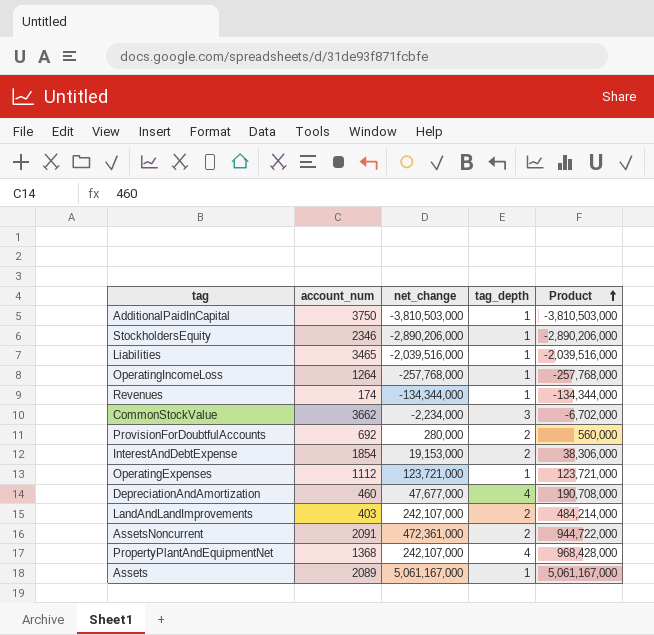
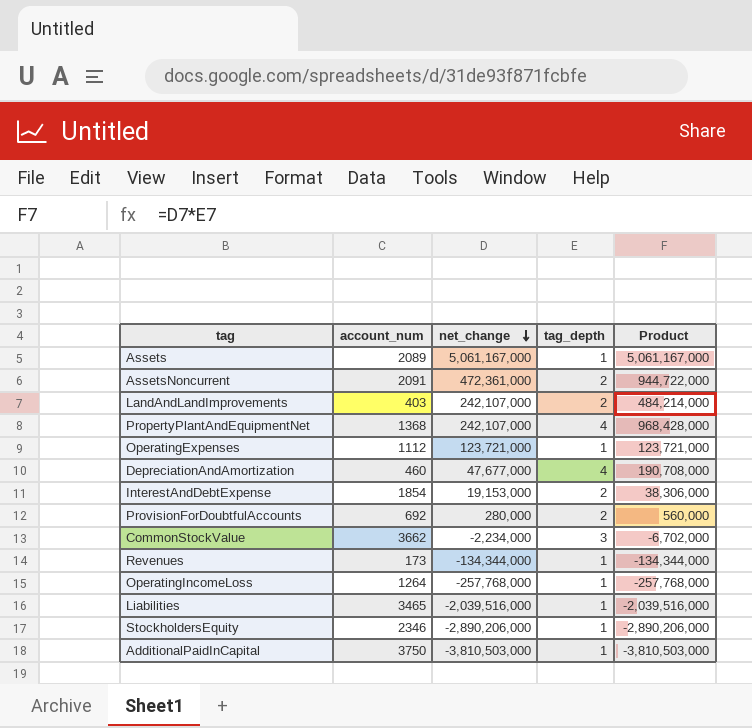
row order: Product ascending -> net_change descending
Revenues | account_num: 174 -> 173

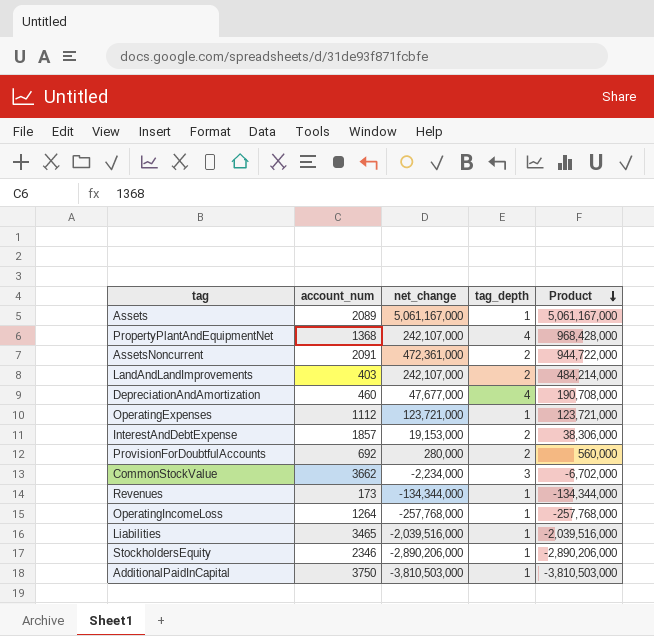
row order: net_change descending -> Product descending
InterestAndDebtExpense | account_num: 1854 -> 1857

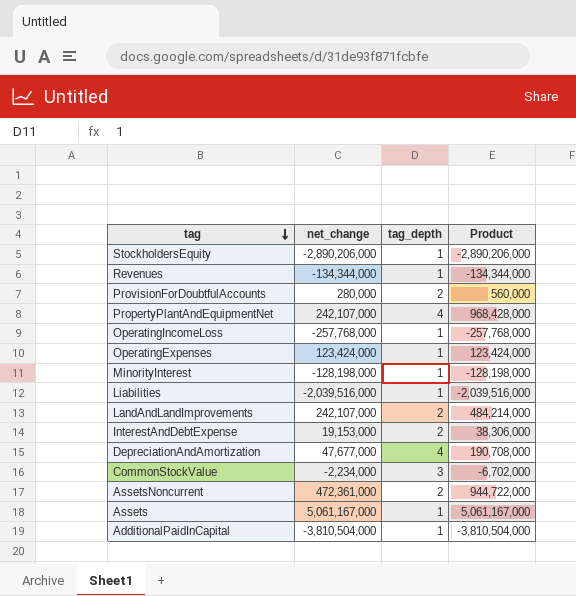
row order: Product descending -> tag descending
column account_num | position: 2 -> none
OperatingExpenses | net_change: 123,721,000 -> 123,424,000
OperatingExpenses | Product: 123,721,000 -> 123,424,000
row MinorityInterest: none -> -128,198,000 | 1 | -128,198,000
AdditionalPaidInCapital | net_change: -3,810,503,000 -> -3,810,504,000
AdditionalPaidInCapital | Product: -3,810,503,000 -> -3,810,504,000

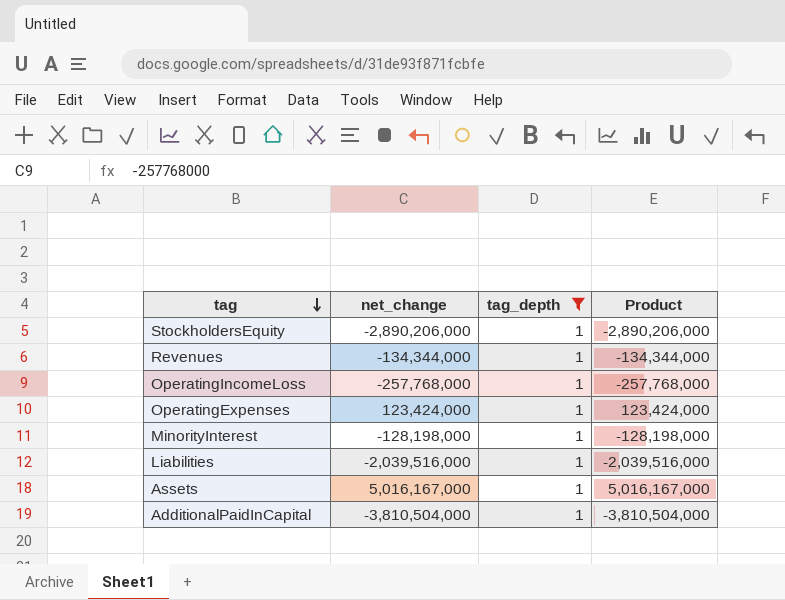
filter: none -> tag_depth = 1
Assets | net_change: 5,061,167,000 -> 5,016,167,000
Assets | Product: 5,061,167,000 -> 5,016,167,000

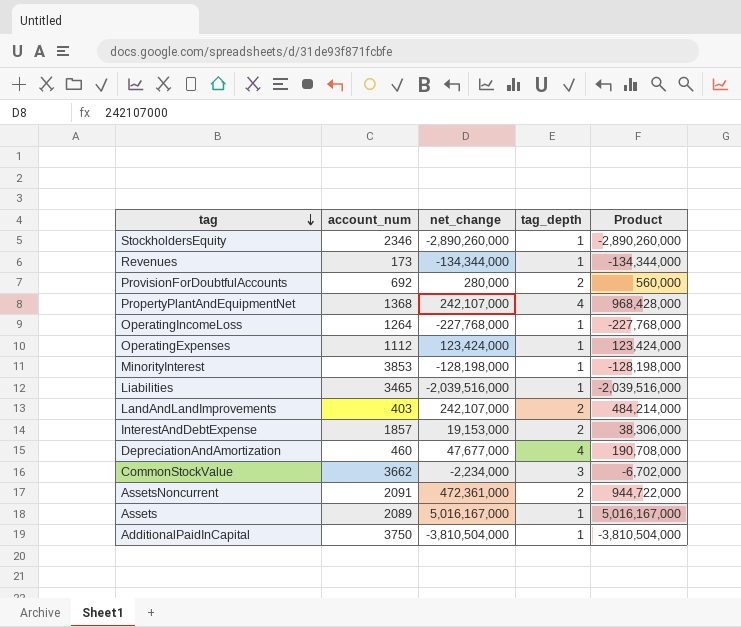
filter: tag_depth = 1 -> none
column account_num | position: none -> 2
StockholdersEquity | net_change: -2,890,206,000 -> -2,890,260,000
StockholdersEquity | Product: -2,890,206,000 -> -2,890,260,000
OperatingIncomeLoss | net_change: -257,768,000 -> -227,768,000
OperatingIncomeLoss | Product: -257,768,000 -> -227,768,000

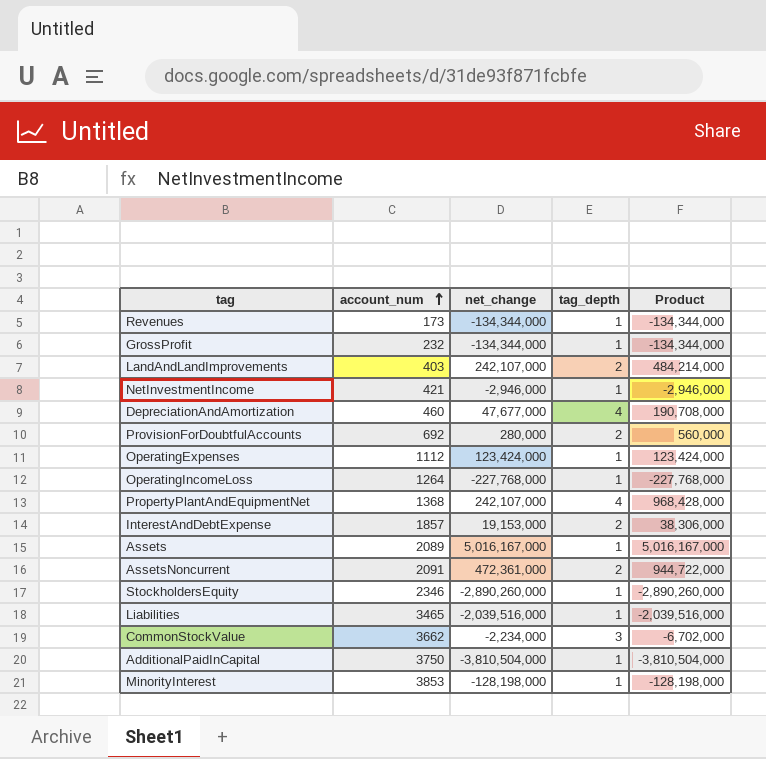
row order: tag descending -> account_num ascending
row GrossProfit: none -> 232 | -134,344,000 | 1 | -134,344,000
row NetInvestmentIncome: none -> 421 | -2,946,000 | 1 | -2,946,000

